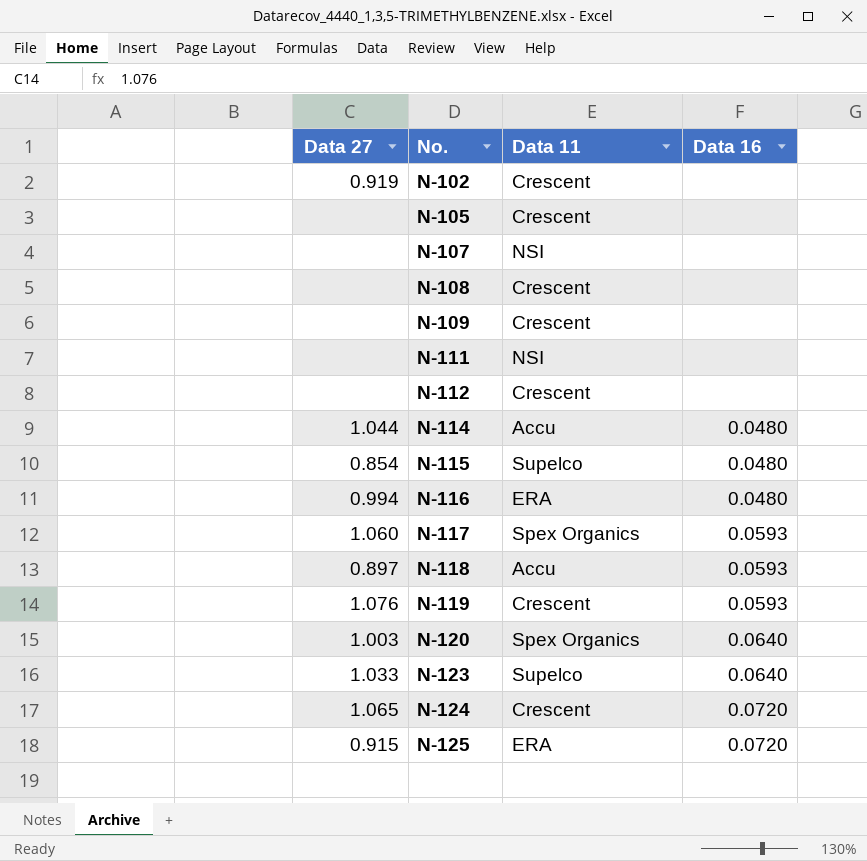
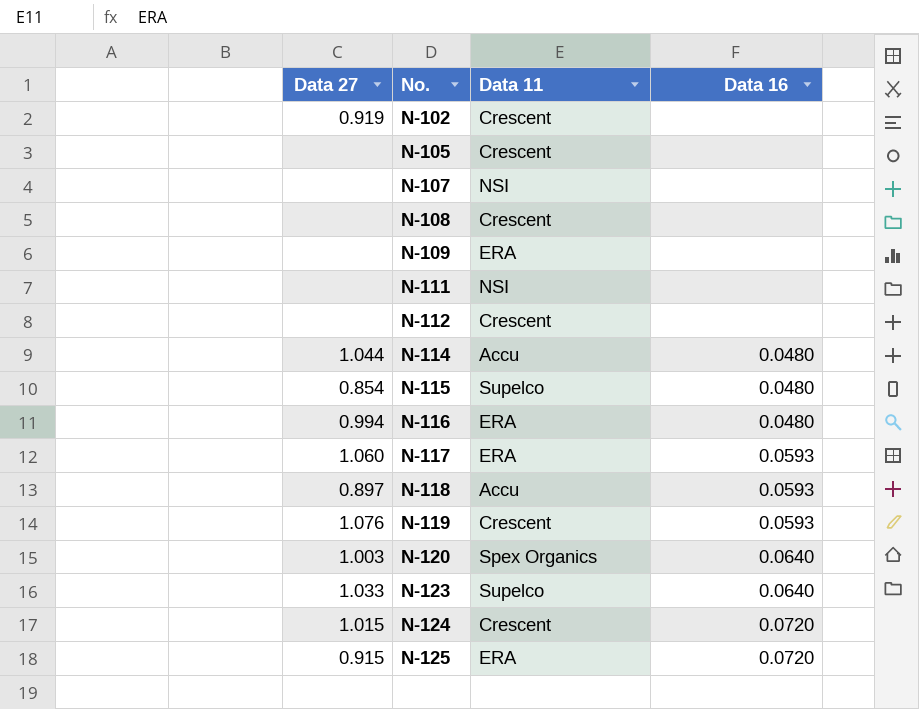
N-109 | Data 11: Crescent -> ERA
N-117 | Data 11: Spex Organics -> ERA
N-124 | Data 27: 1.065 -> 1.015

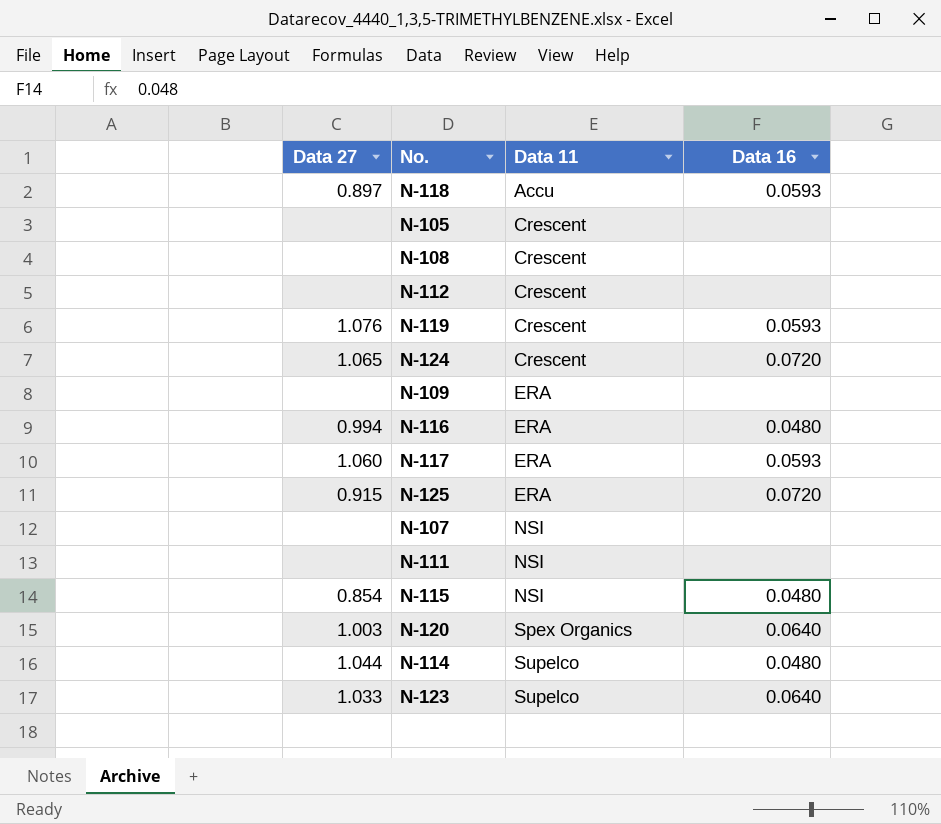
row order: No. ascending -> Data 11 ascending
row N-102: 0.919 | Crescent | none -> none
N-124 | Data 27: 1.015 -> 1.065
N-115 | Data 11: Supelco -> NSI
N-114 | Data 11: Accu -> Supelco

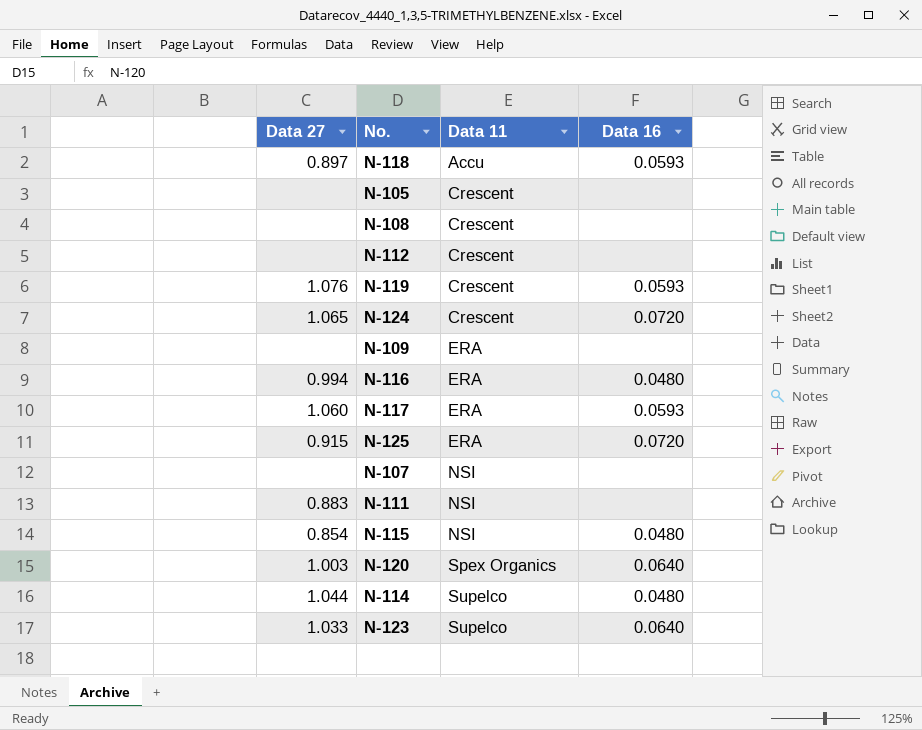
N-111 | Data 27: none -> 0.883

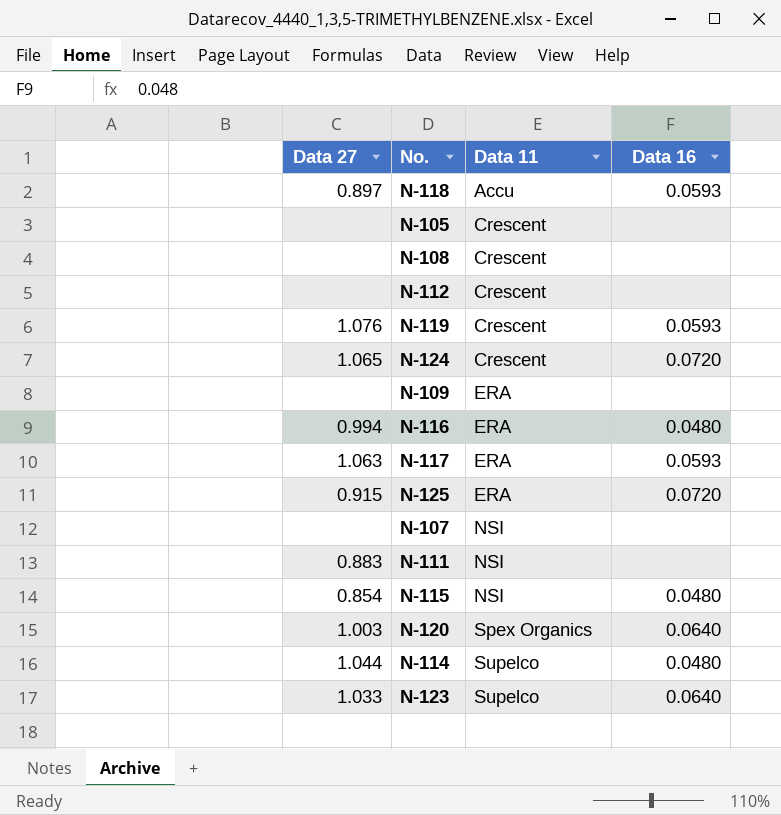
N-117 | Data 27: 1.060 -> 1.063

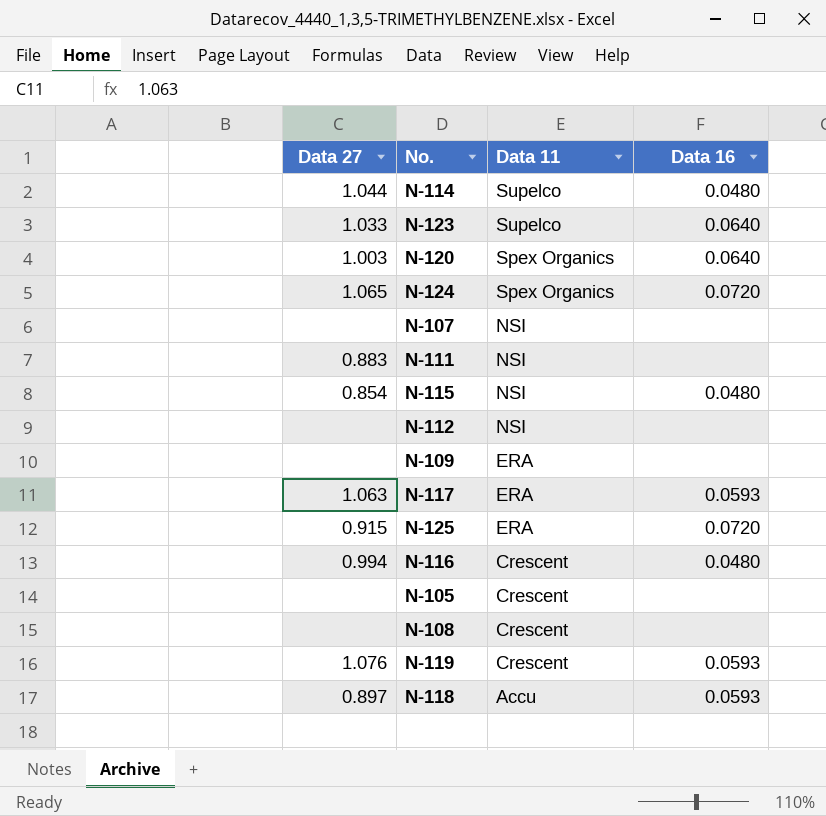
row order: Data 11 ascending -> Data 11 descending
N-124 | Data 11: Crescent -> Spex Organics
N-112 | Data 11: Crescent -> NSI
N-116 | Data 11: ERA -> Crescent

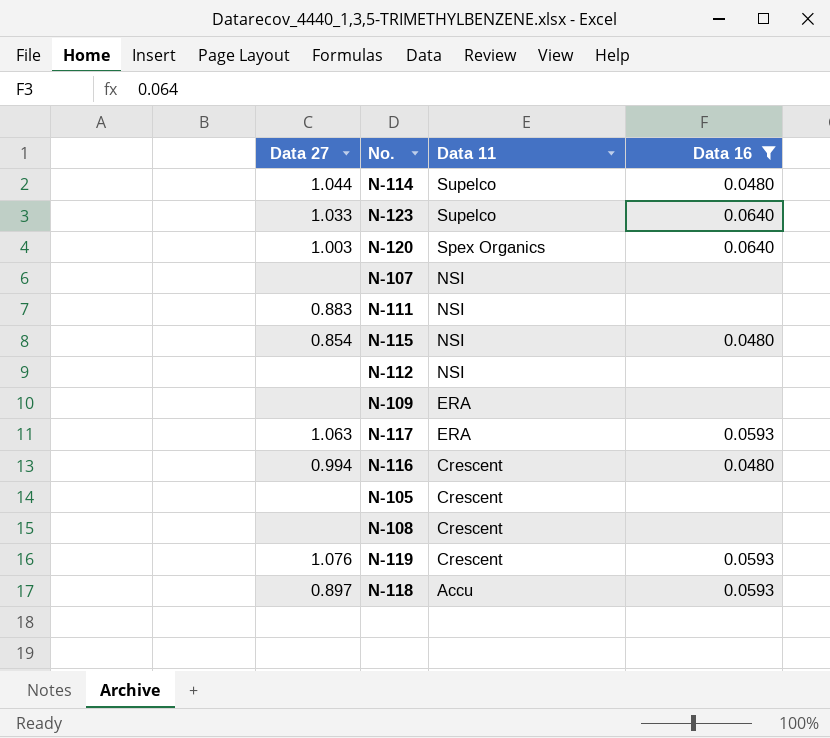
filter: none -> Data 16 != 0.0720

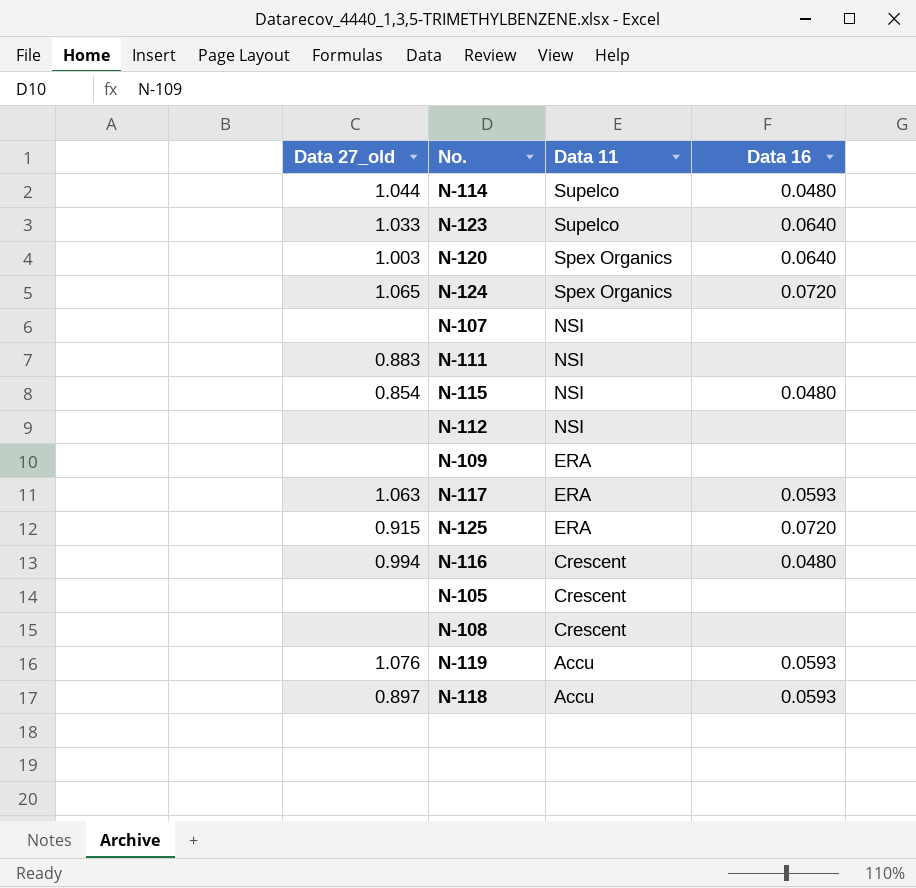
filter: Data 16 != 0.0720 -> none
column name: Data 27 -> Data 27_old
N-119 | Data 11: Crescent -> Accu

